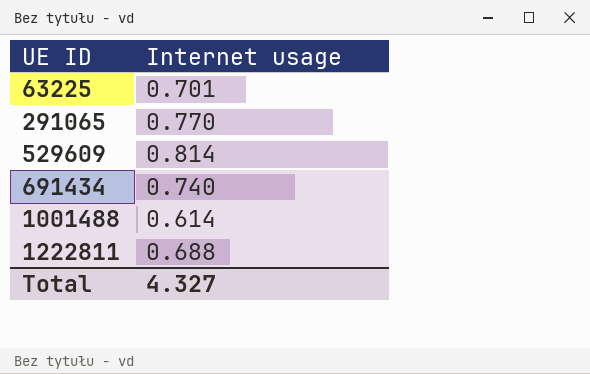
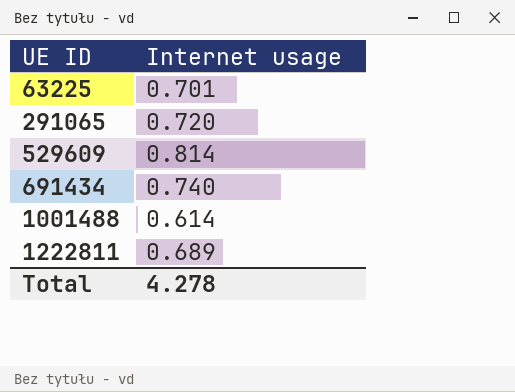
291065 | Internet usage: 0.770 -> 0.720
1222811 | Internet usage: 0.688 -> 0.689
Total | Internet usage: 4.327 -> 4.278

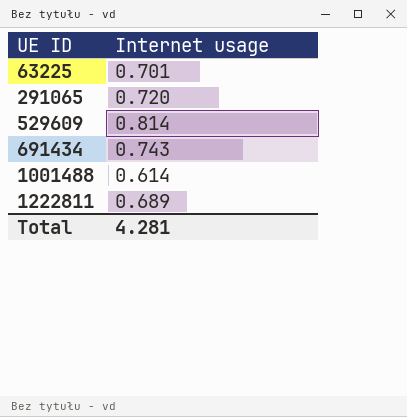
691434 | Internet usage: 0.740 -> 0.743
Total | Internet usage: 4.278 -> 4.281

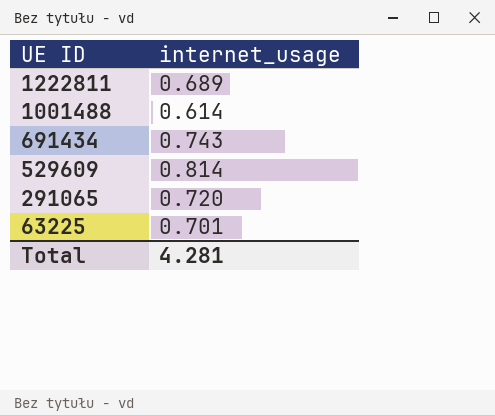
row order: UE ID ascending -> UE ID descending
column name: Internet usage -> internet_usage

